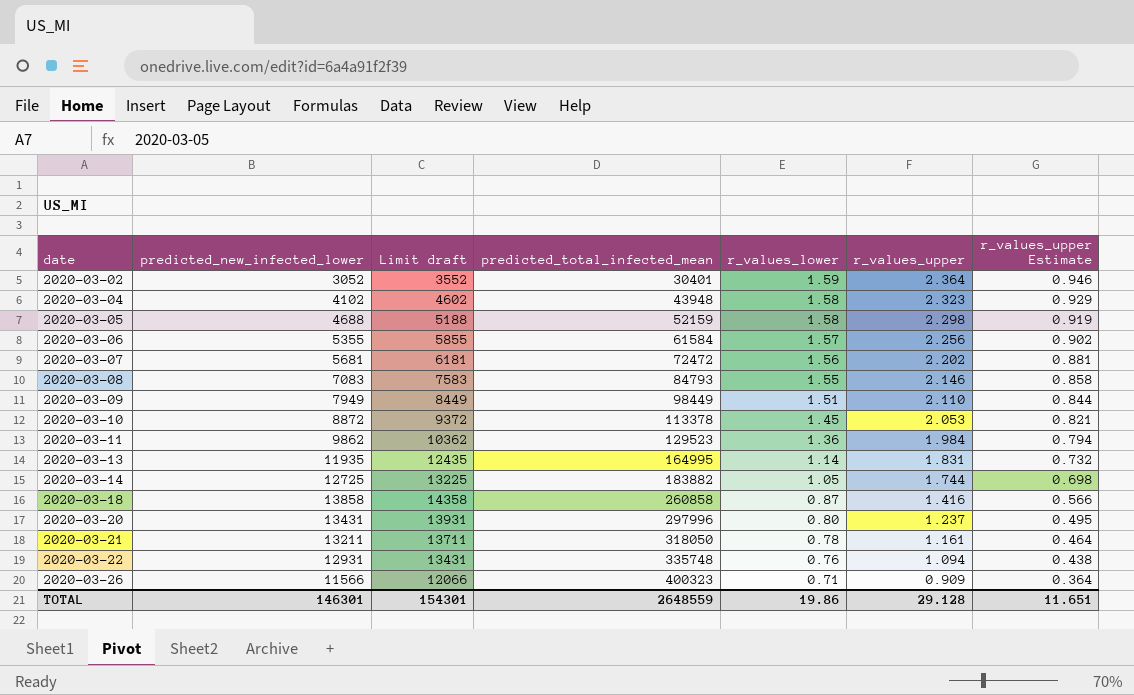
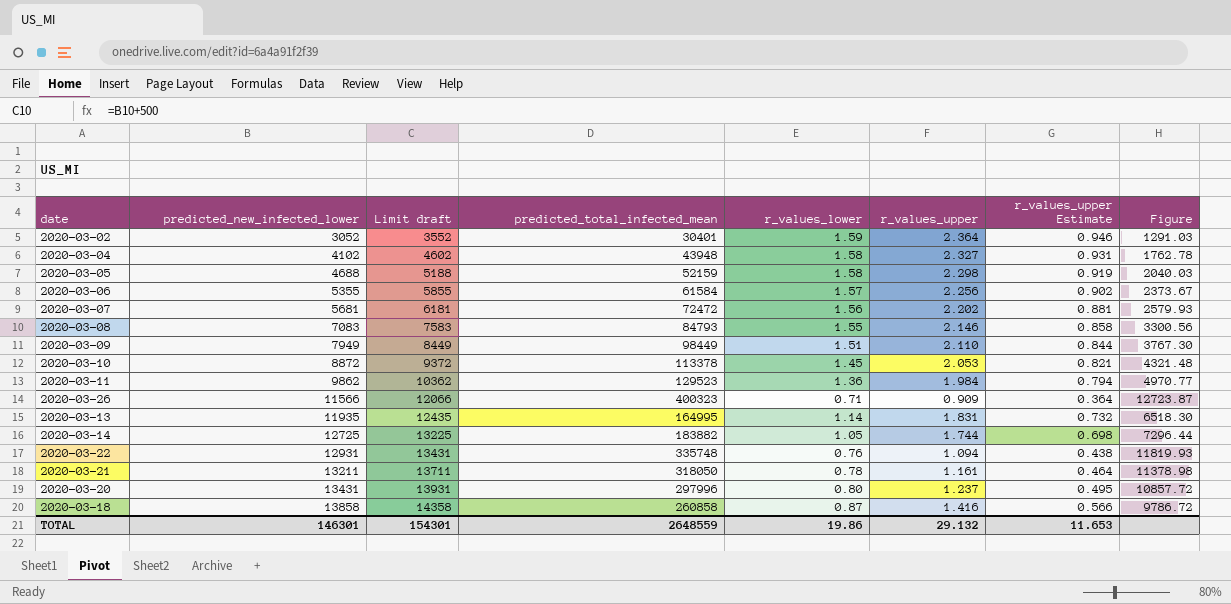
row order: date ascending -> predicted_new_infected_lower ascending
column Figure | formula: none -> [predicted_new_infected_lower] / [r_values_upper]
2020-03-04 | r_values_upper: 2.323 -> 2.327
2020-03-04 | r_values_upper Estimate: 0.929 -> 0.931
TOTAL | r_values_upper: 29.128 -> 29.132
TOTAL | r_values_upper Estimate: 11.651 -> 11.653

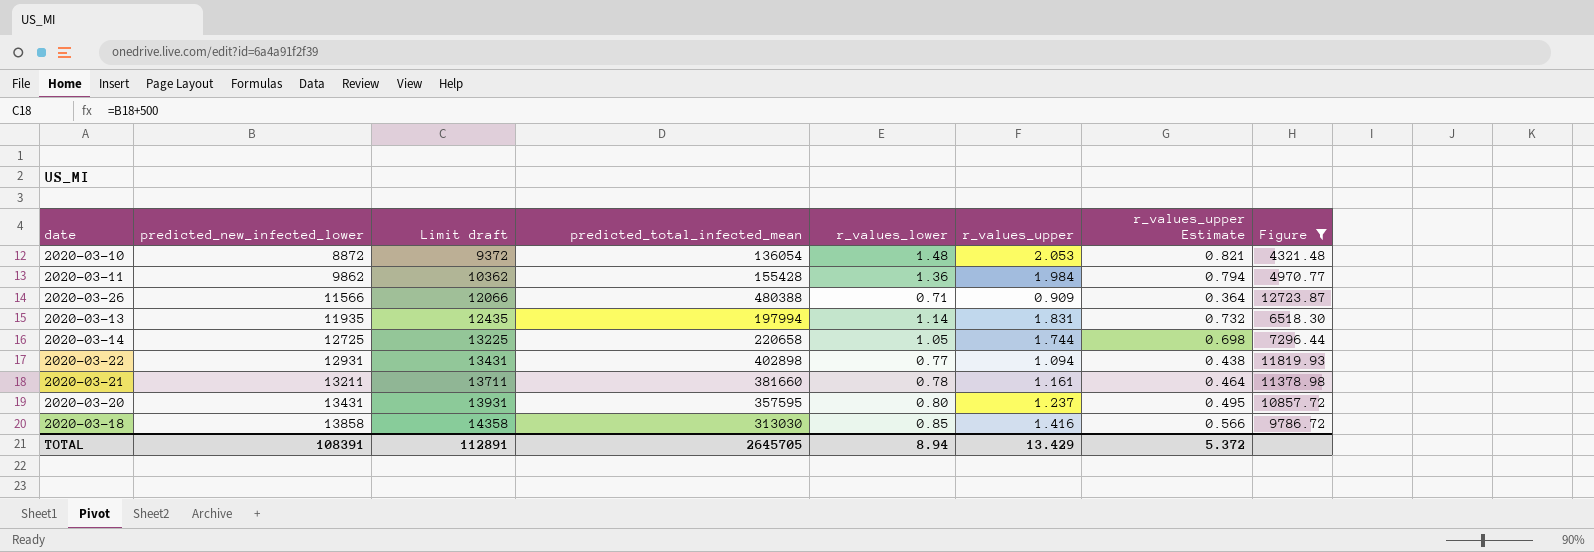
filter: none -> Figure >= 4321.48
2020-03-10 | predicted_total_infected_mean: 113378 -> 136054
2020-03-10 | r_values_lower: 1.45 -> 1.48
2020-03-11 | predicted_total_infected_mean: 129523 -> 155428
2020-03-26 | predicted_total_infected_mean: 400323 -> 480388
2020-03-13 | predicted_total_infected_mean: 164995 -> 197994
2020-03-14 | predicted_total_infected_mean: 183882 -> 220658
2020-03-22 | predicted_total_infected_mean: 335748 -> 402898
2020-03-22 | r_values_lower: 0.76 -> 0.77
2020-03-21 | predicted_total_infected_mean: 318050 -> 381660
2020-03-20 | predicted_total_infected_mean: 297996 -> 357595
2020-03-18 | predicted_total_infected_mean: 260858 -> 313030
2020-03-18 | r_values_lower: 0.87 -> 0.85
TOTAL | predicted_new_infected_lower: 146301 -> 108391
TOTAL | Limit draft: 154301 -> 112891
TOTAL | predicted_total_infected_mean: 2648559 -> 2645705
TOTAL | r_values_lower: 19.86 -> 8.94
TOTAL | r_values_upper: 29.132 -> 13.429
TOTAL | r_values_upper Estimate: 11.653 -> 5.372

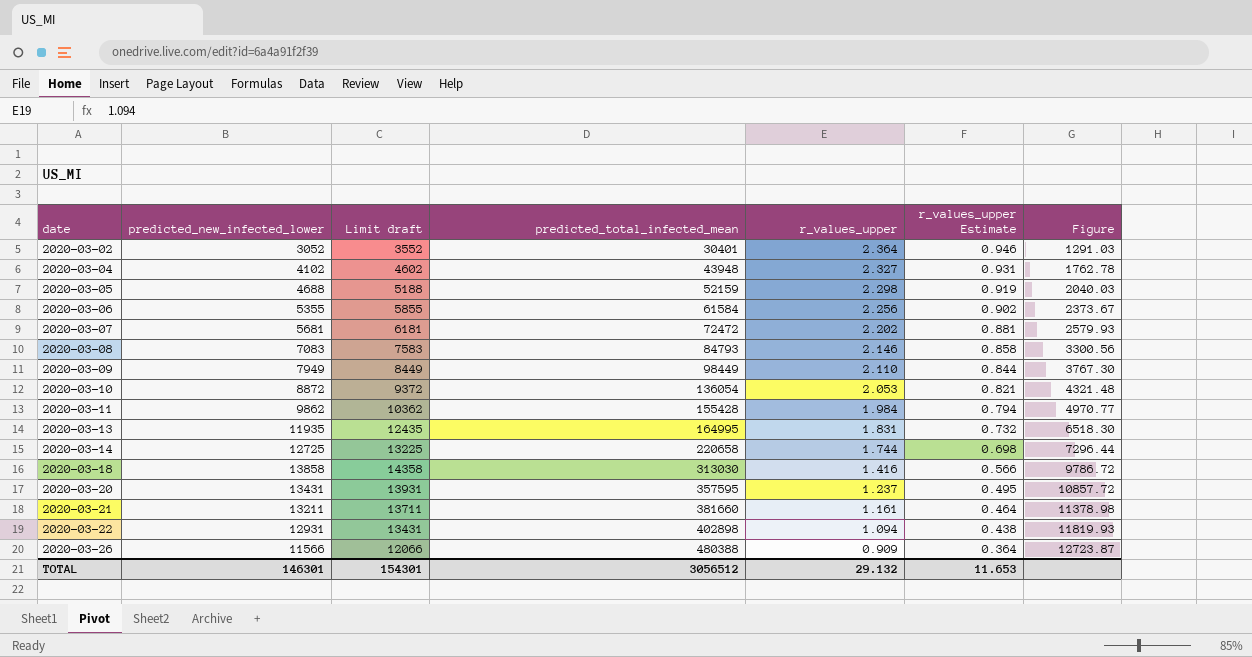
filter: Figure >= 4321.48 -> none
row order: predicted_new_infected_lower ascending -> date ascending
column r_values_lower | position: 5 -> none
2020-03-13 | predicted_total_infected_mean: 197994 -> 164995
TOTAL | predicted_new_infected_lower: 108391 -> 146301
TOTAL | Limit draft: 112891 -> 154301
TOTAL | predicted_total_infected_mean: 2645705 -> 3056512
TOTAL | r_values_upper: 13.429 -> 29.132
TOTAL | r_values_upper Estimate: 5.372 -> 11.653

